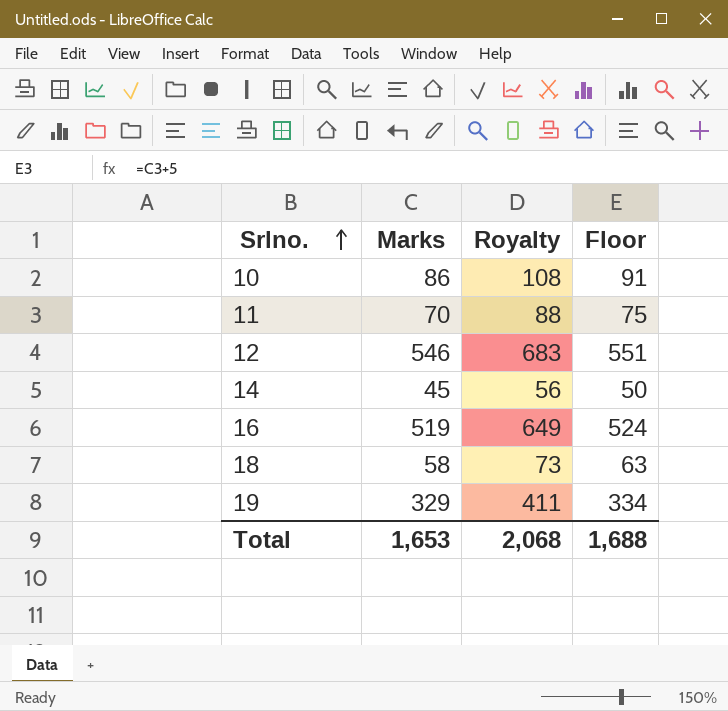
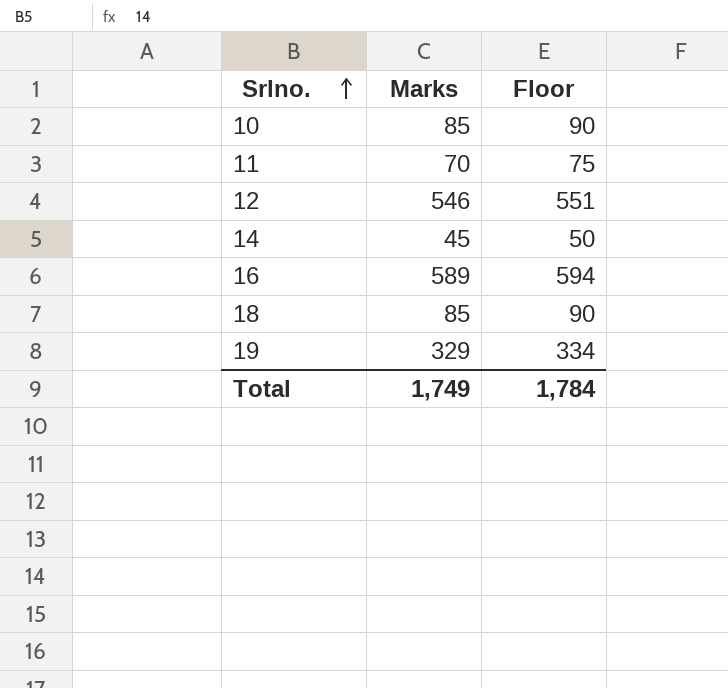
column Royalty | formula: [Marks] * 1.25 -> none
10 | Marks: 86 -> 85
10 | Floor: 91 -> 90
16 | Marks: 519 -> 589
16 | Floor: 524 -> 594
18 | Marks: 58 -> 85
18 | Floor: 63 -> 90
Total | Marks: 1,653 -> 1,749
Total | Floor: 1,688 -> 1,784

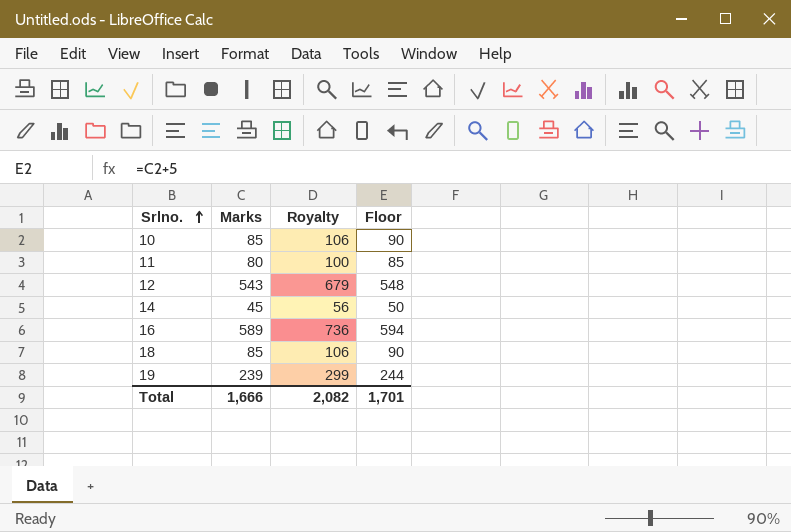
column Royalty | formula: none -> [Marks] * 1.25
11 | Marks: 70 -> 80
11 | Floor: 75 -> 85
12 | Marks: 546 -> 543
12 | Floor: 551 -> 548
19 | Marks: 329 -> 239
19 | Floor: 334 -> 244
Total | Marks: 1,749 -> 1,666
Total | Floor: 1,784 -> 1,701

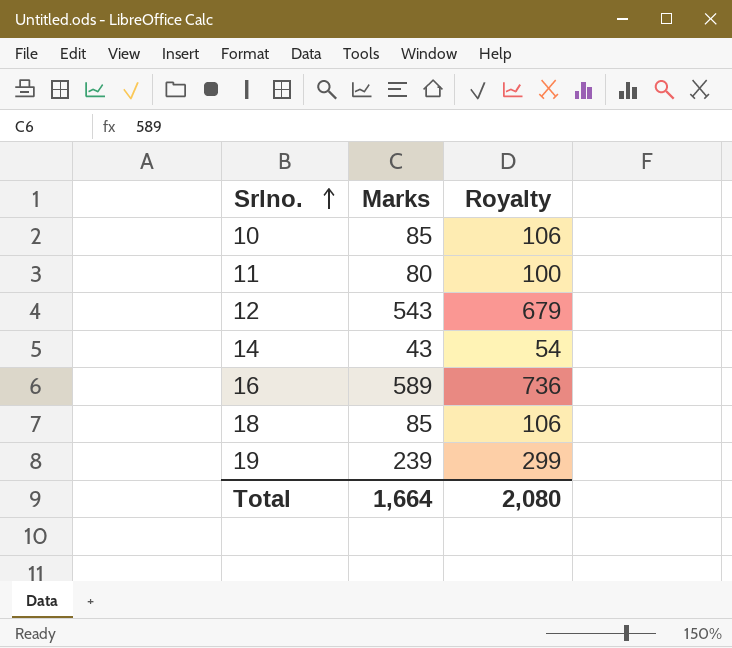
column Floor | formula: [Marks] + 5 -> none
14 | Marks: 45 -> 43
14 | Royalty: 56 -> 54
Total | Marks: 1,666 -> 1,664
Total | Royalty: 2,082 -> 2,080

